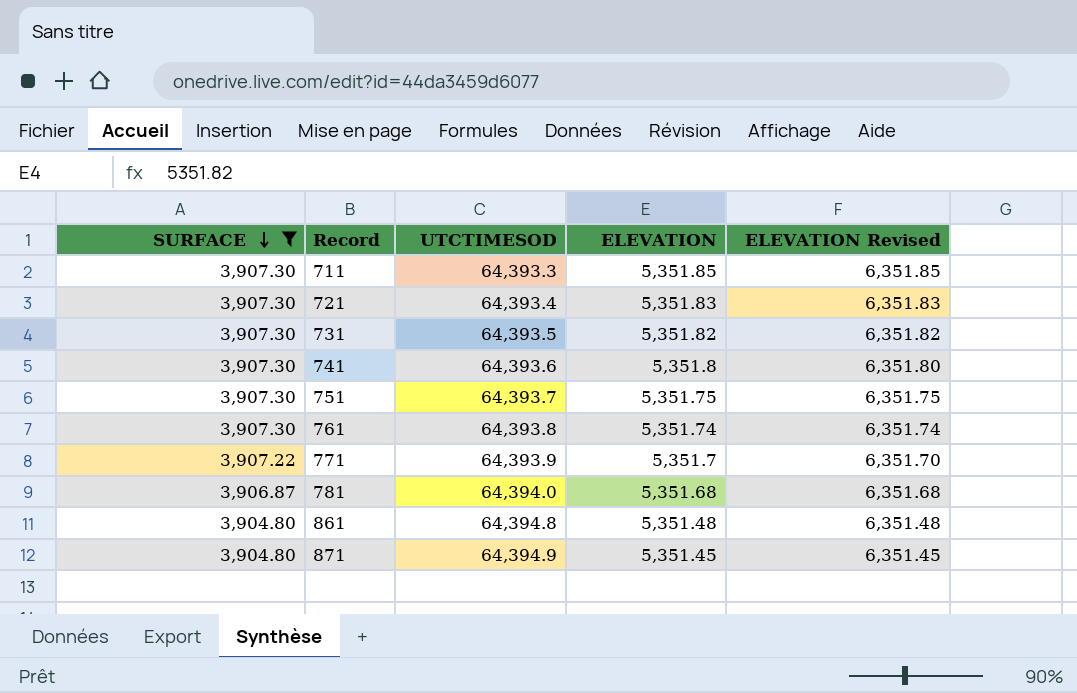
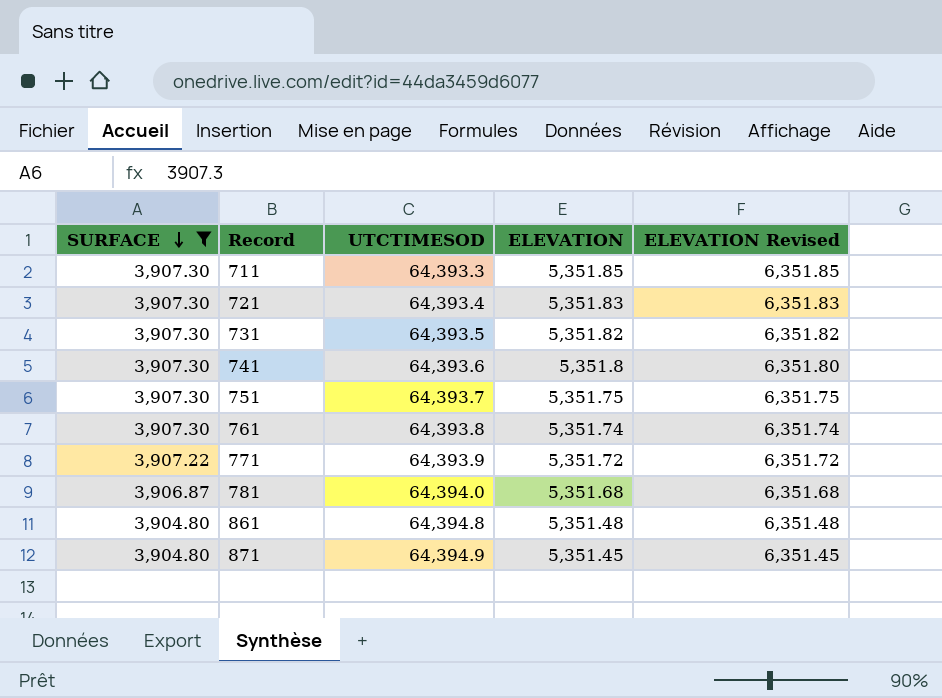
771 | ELEVATION: 5,351.7 -> 5,351.72
771 | ELEVATION Revised: 6,351.70 -> 6,351.72

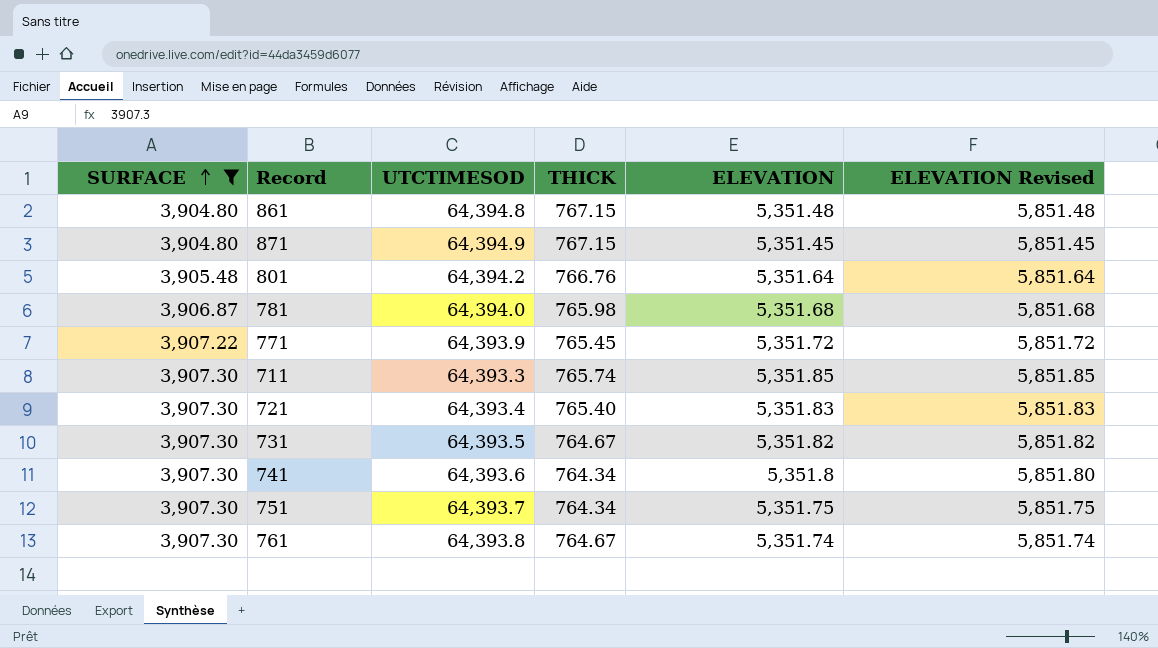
row order: SURFACE descending -> SURFACE ascending
column THICK | position: none -> 4
column ELEVATION Revised | formula: [ELEVATION] + 1000 -> [ELEVATION] + 500
row 801: none -> 3,905.48 | 64,394.2 | 766.76 | 5,351.64 | 5,851.64

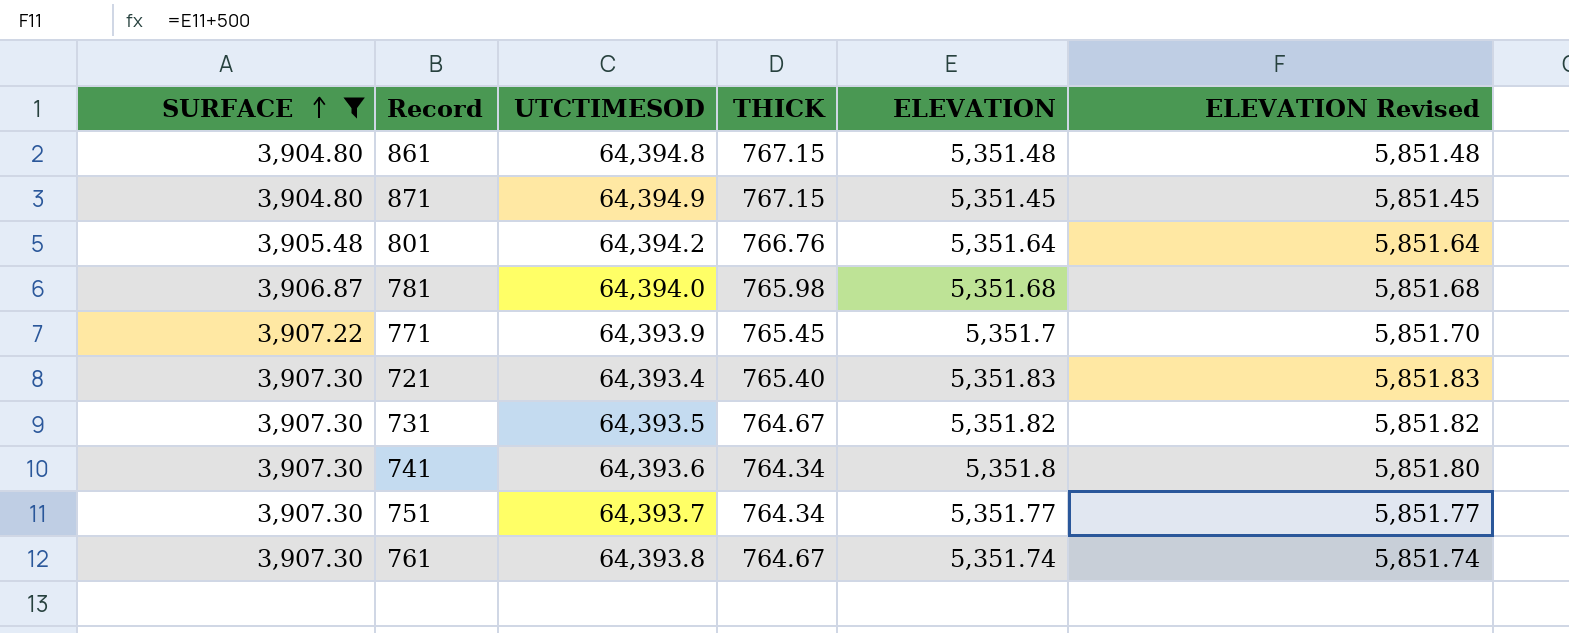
row 711: 3,907.30 | 64,393.3 | 765.74 | 5,351.85 | 5,851.85 -> none
771 | ELEVATION: 5,351.72 -> 5,351.7
771 | ELEVATION Revised: 5,851.72 -> 5,851.70
751 | ELEVATION: 5,351.75 -> 5,351.77
751 | ELEVATION Revised: 5,851.75 -> 5,851.77

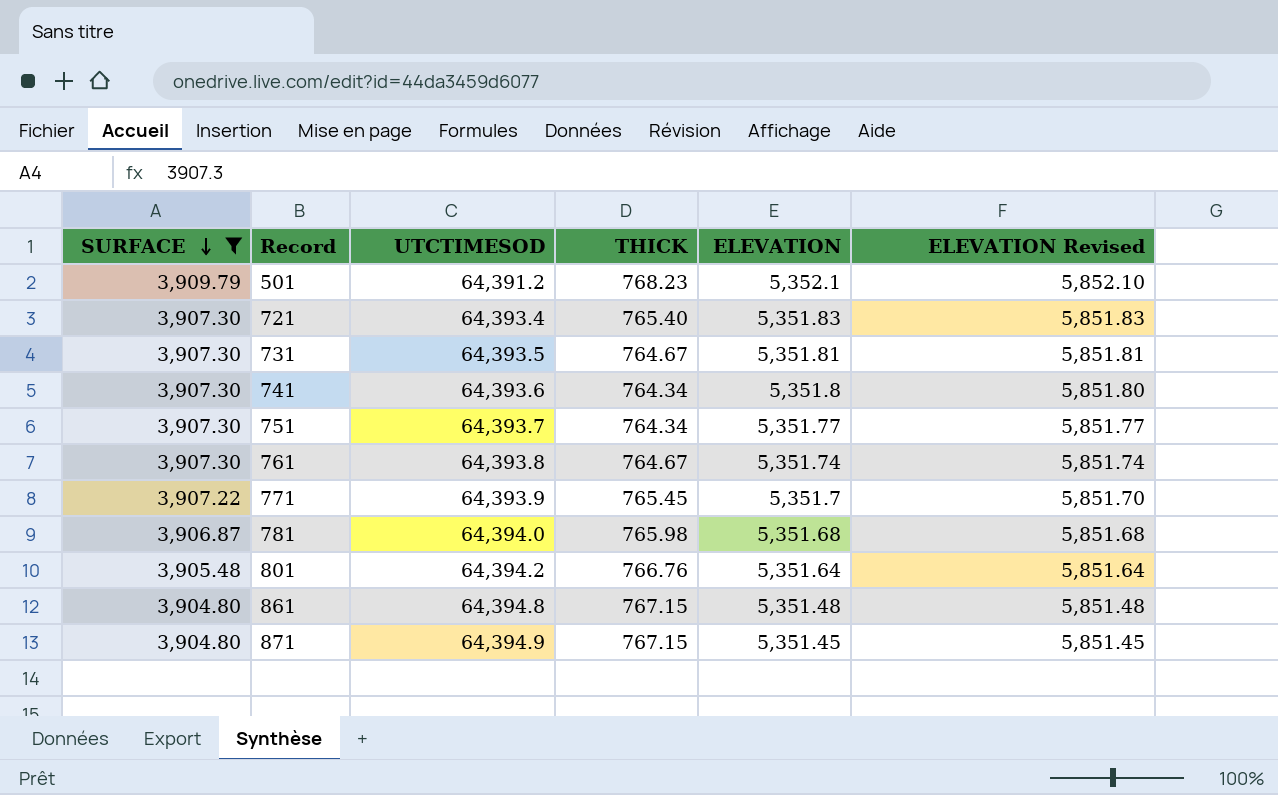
row order: SURFACE ascending -> SURFACE descending
row 501: none -> 3,909.79 | 64,391.2 | 768.23 | 5,352.1 | 5,852.10
731 | ELEVATION: 5,351.82 -> 5,351.81
731 | ELEVATION Revised: 5,851.82 -> 5,851.81

